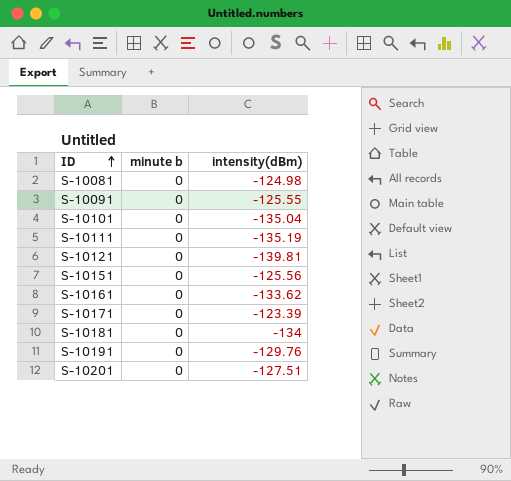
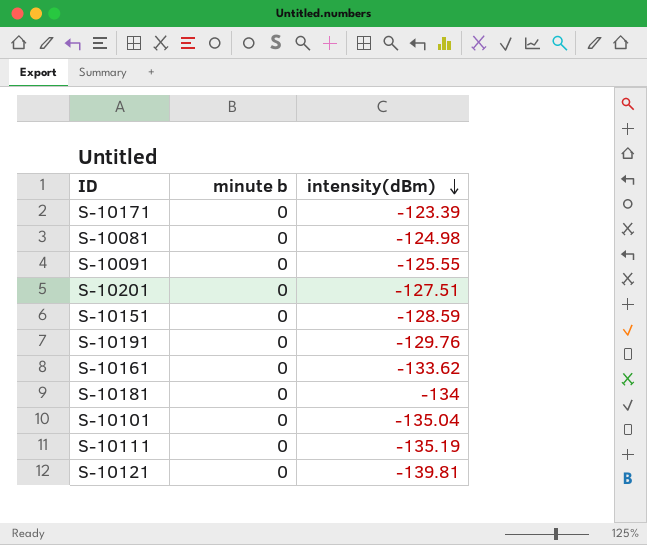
row order: ID ascending -> intensity(dBm) descending
S-10151 | intensity(dBm): -125.56 -> -128.59

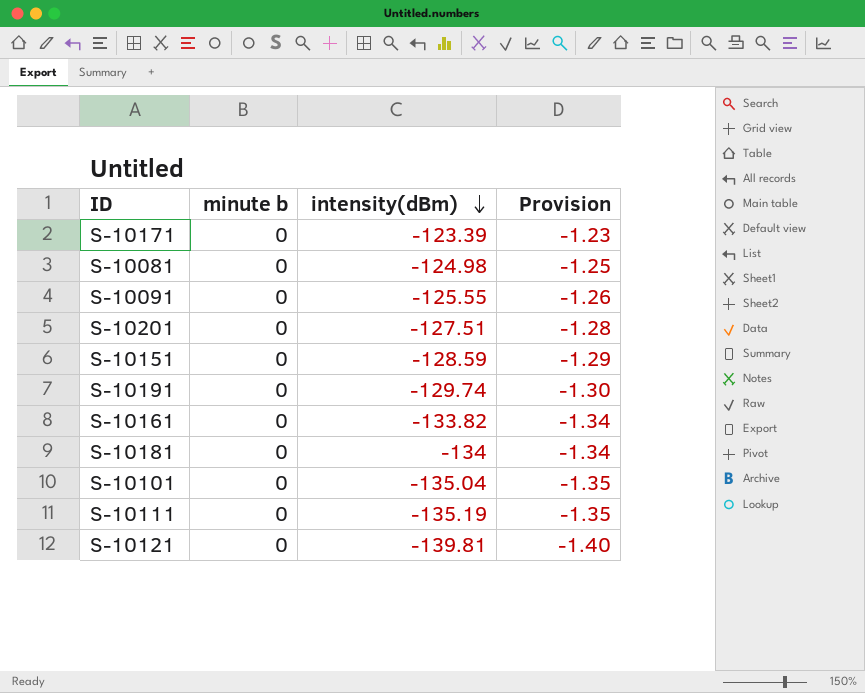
column Provision | formula: none -> [intensity(dBm)] * 0.01
S-10191 | intensity(dBm): -129.76 -> -129.74
S-10161 | intensity(dBm): -133.62 -> -133.82

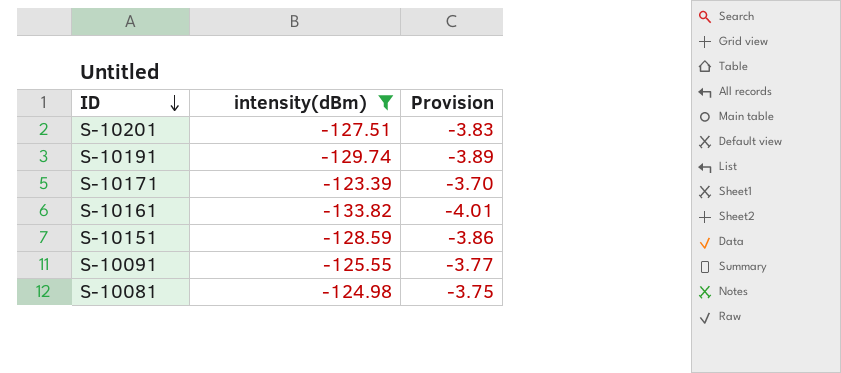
filter: none -> intensity(dBm) >= -133.82
row order: intensity(dBm) descending -> ID descending
column minute b | position: 2 -> none
column Provision | formula: [intensity(dBm)] * 0.01 -> [intensity(dBm)] * 0.03

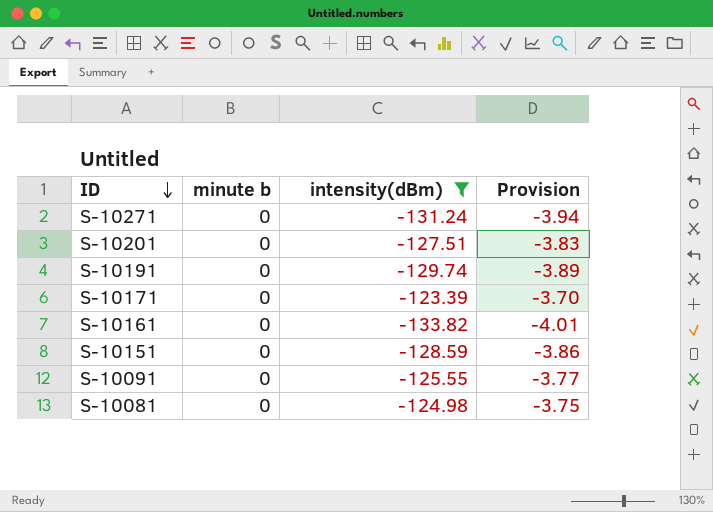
column minute b | position: none -> 2
row S-10271: none -> 0 | -131.24 | -3.94

